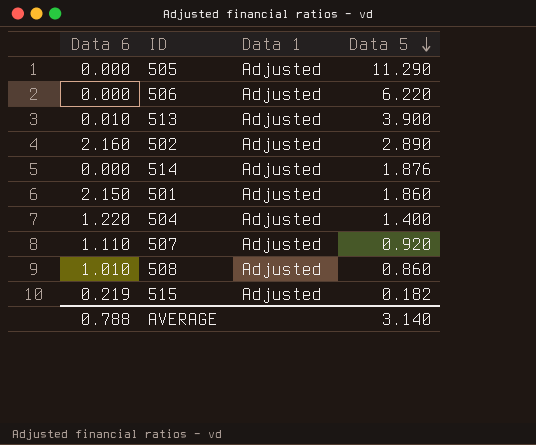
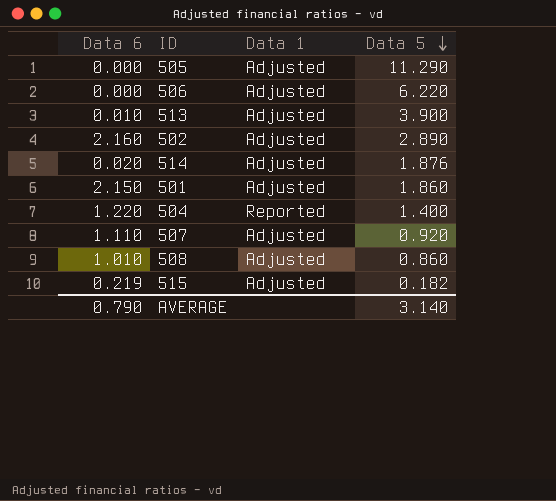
514 | Data 6: 0.000 -> 0.020
504 | Data 1: Adjusted -> Reported
AVERAGE | Data 6: 0.788 -> 0.790

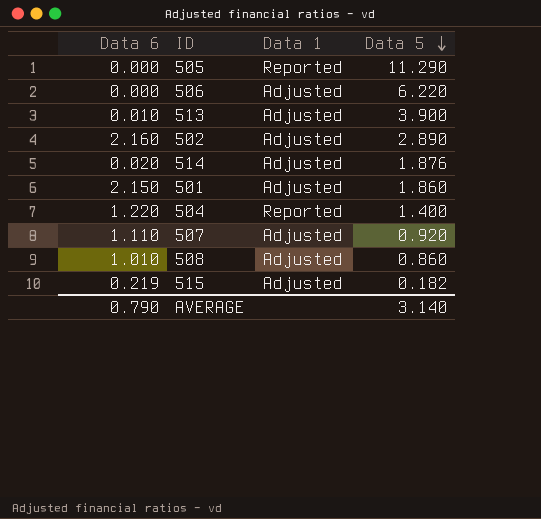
505 | Data 1: Adjusted -> Reported

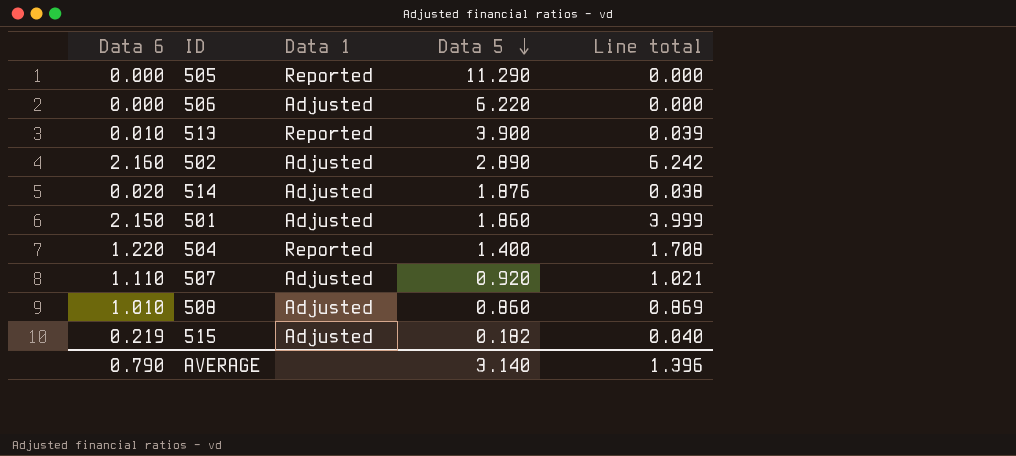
column Line total | formula: none -> [Data 6] * [Data 5]
513 | Data 1: Adjusted -> Reported

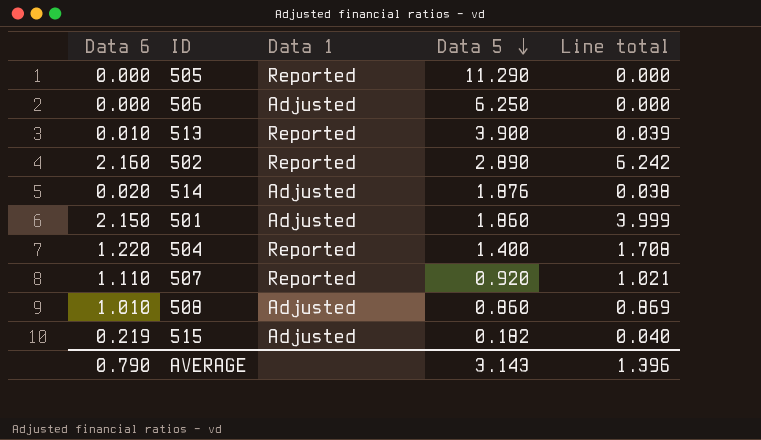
506 | Data 5: 6.220 -> 6.250
502 | Data 1: Adjusted -> Reported
507 | Data 1: Adjusted -> Reported
AVERAGE | Data 5: 3.140 -> 3.143

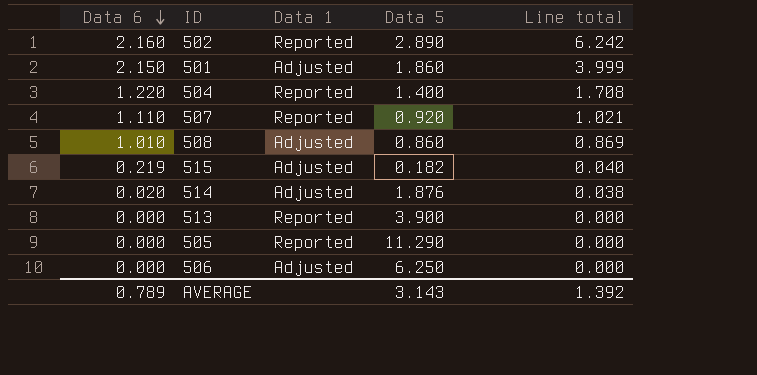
row order: Data 5 descending -> Data 6 descending
513 | Data 6: 0.010 -> 0.000
513 | Line total: 0.039 -> 0.000
AVERAGE | Data 6: 0.790 -> 0.789
AVERAGE | Line total: 1.396 -> 1.392

